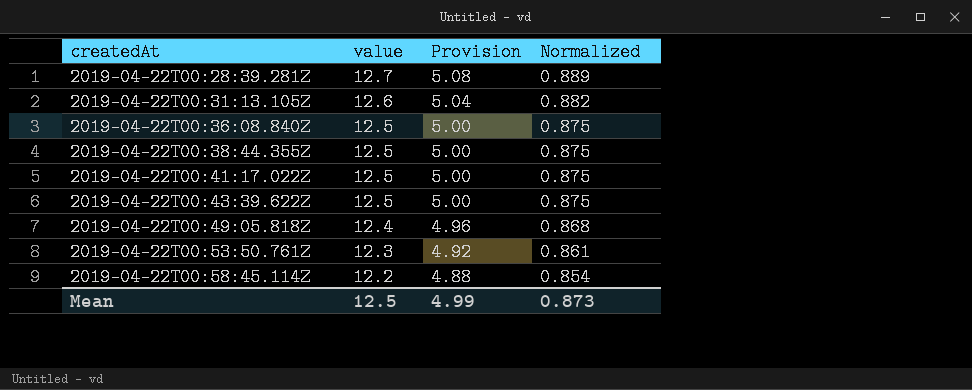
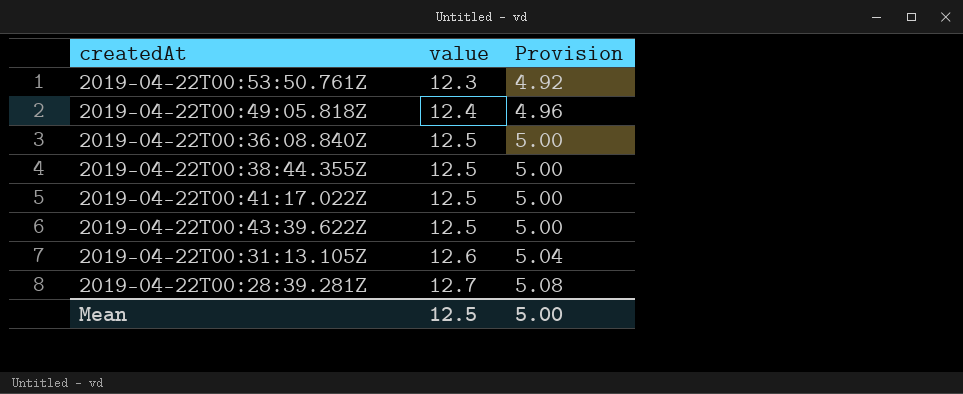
row order: createdAt ascending -> value ascending
column Normalized | formula: [value] * 0.07 -> none
row 2019-04-22T00:58:45.114Z: 12.2 | 4.88 | 0.854 -> none
Mean | Provision: 4.99 -> 5.00

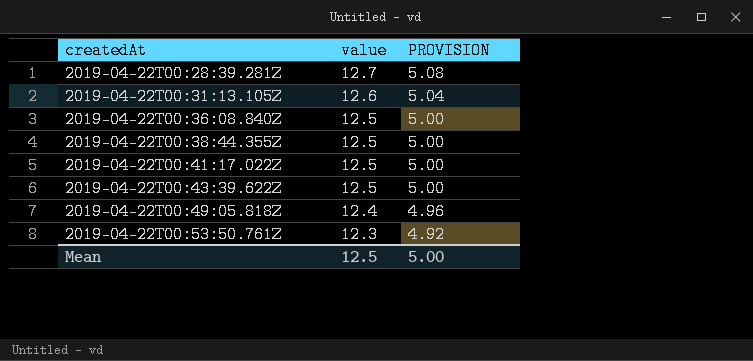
row order: value ascending -> createdAt ascending
column name: Provision -> PROVISION

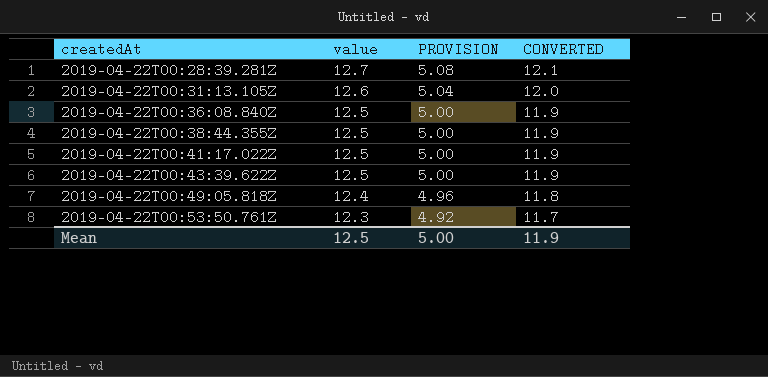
column CONVERTED | formula: none -> [value] * 0.95

